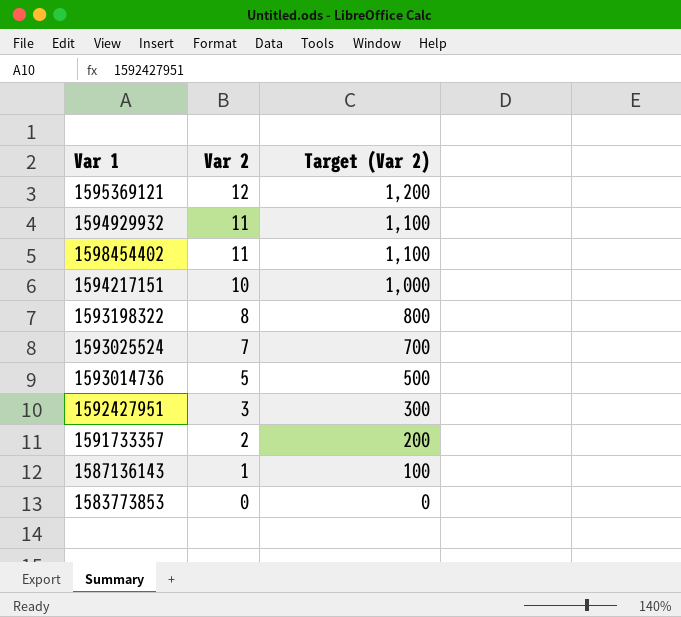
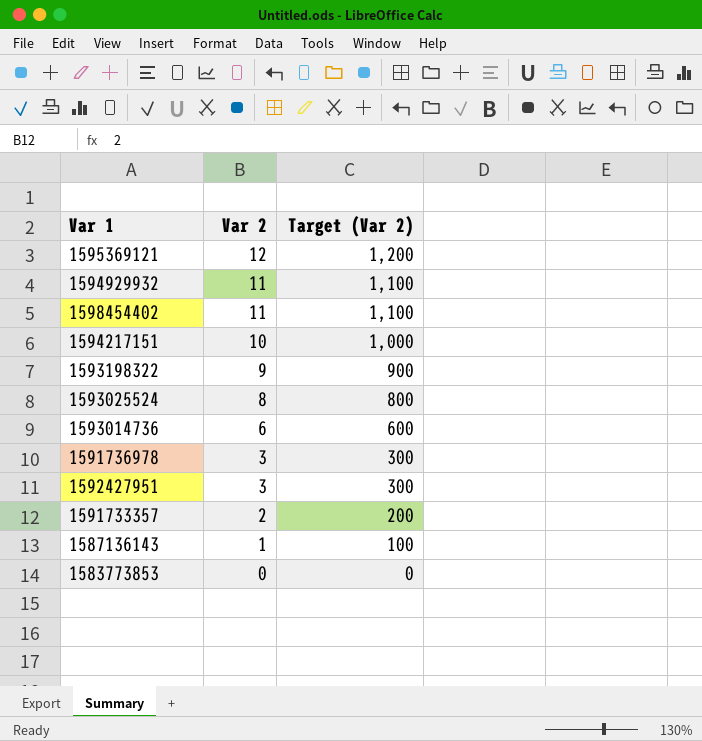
1593198322 | Var 2: 8 -> 9
1593198322 | Target (Var 2): 800 -> 900
1593025524 | Var 2: 7 -> 8
1593025524 | Target (Var 2): 700 -> 800
1593014736 | Var 2: 5 -> 6
1593014736 | Target (Var 2): 500 -> 600
row 1591736978: none -> 3 | 300

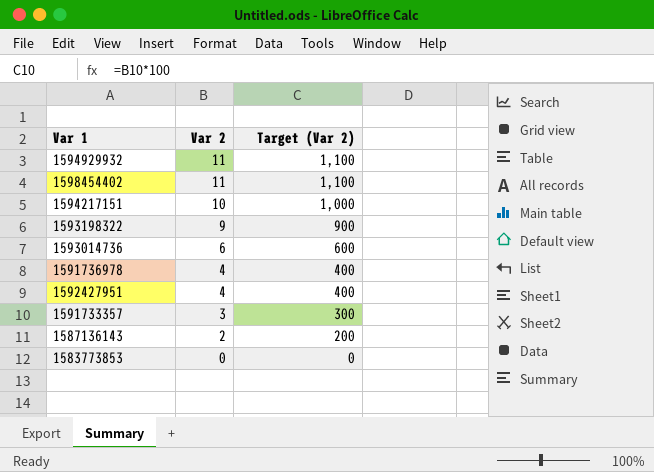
row 1595369121: 12 | 1,200 -> none
row 1593025524: 8 | 800 -> none
1591736978 | Var 2: 3 -> 4
1591736978 | Target (Var 2): 300 -> 400
1592427951 | Var 2: 3 -> 4
1592427951 | Target (Var 2): 300 -> 400
1591733357 | Var 2: 2 -> 3
1591733357 | Target (Var 2): 200 -> 300
1587136143 | Var 2: 1 -> 2
1587136143 | Target (Var 2): 100 -> 200

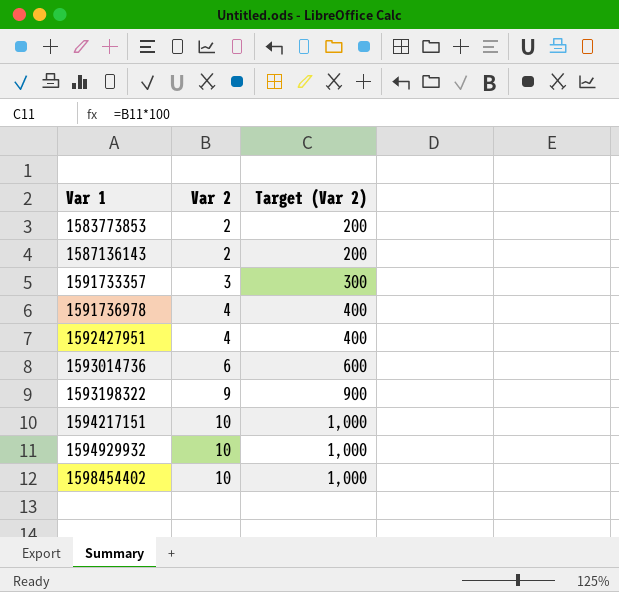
row order: Var 2 descending -> Var 1 ascending
1583773853 | Var 2: 0 -> 2
1583773853 | Target (Var 2): 0 -> 200
1594929932 | Var 2: 11 -> 10
1594929932 | Target (Var 2): 1,100 -> 1,000
1598454402 | Var 2: 11 -> 10
1598454402 | Target (Var 2): 1,100 -> 1,000

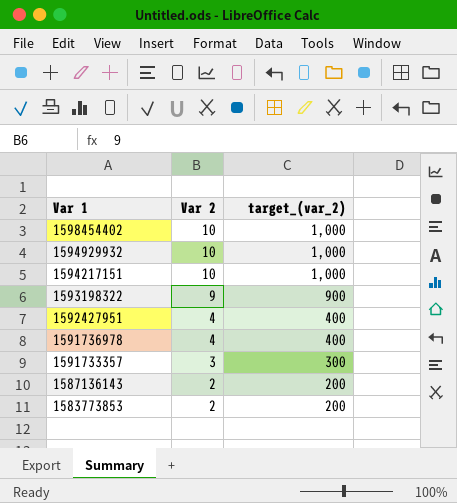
row order: Var 1 ascending -> Var 1 descending
column name: Target (Var 2) -> target_(var_2)
row 1593014736: 6 | 600 -> none

